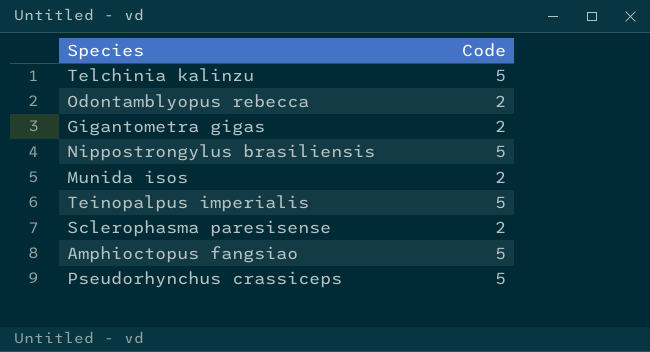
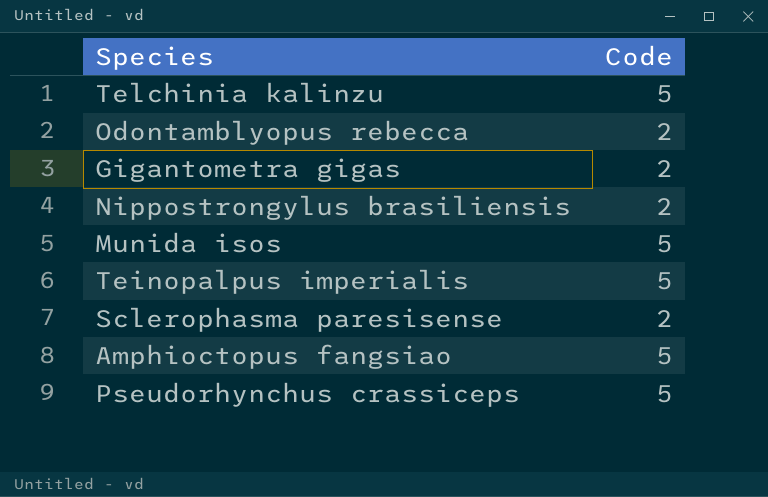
Nippostrongylus brasiliensis | Code: 5 -> 2
Munida isos | Code: 2 -> 5

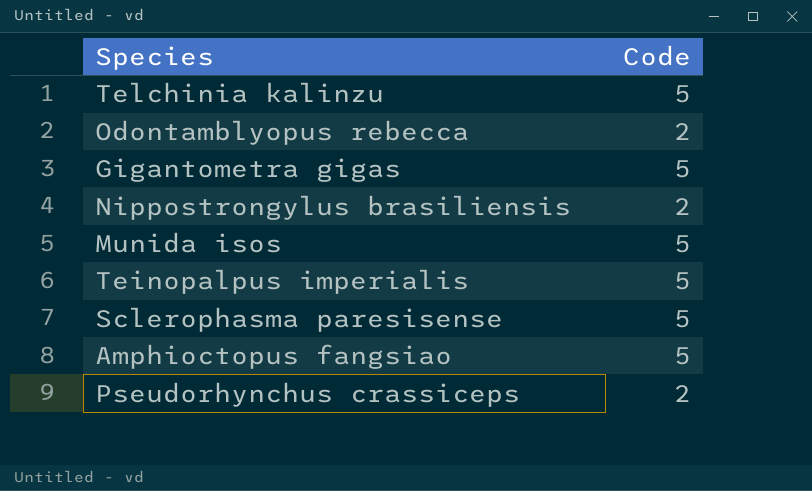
Gigantometra gigas | Code: 2 -> 5
Sclerophasma paresisense | Code: 2 -> 5
Pseudorhynchus crassiceps | Code: 5 -> 2

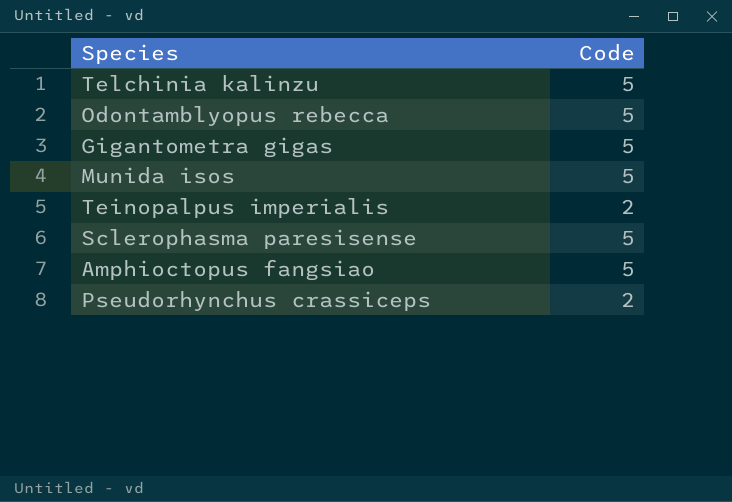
row Nippostrongylus brasiliensis: 2 -> none
Odontamblyopus rebecca | Code: 2 -> 5
Teinopalpus imperialis | Code: 5 -> 2

